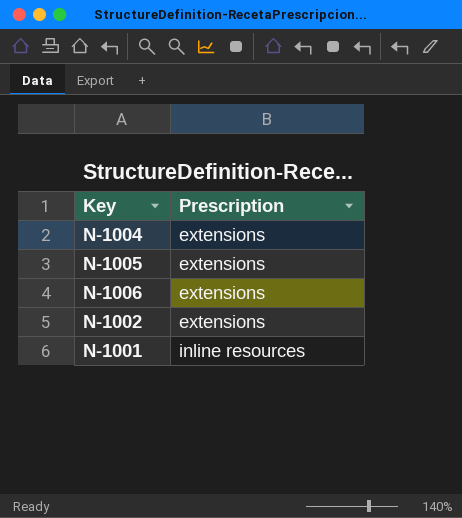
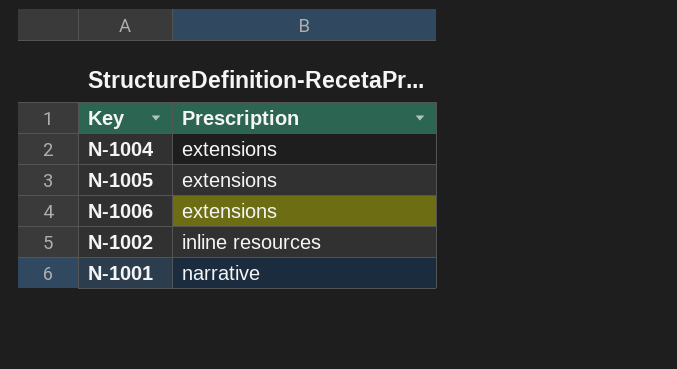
N-1002 | Prescription: extensions -> inline resources
N-1001 | Prescription: inline resources -> narrative

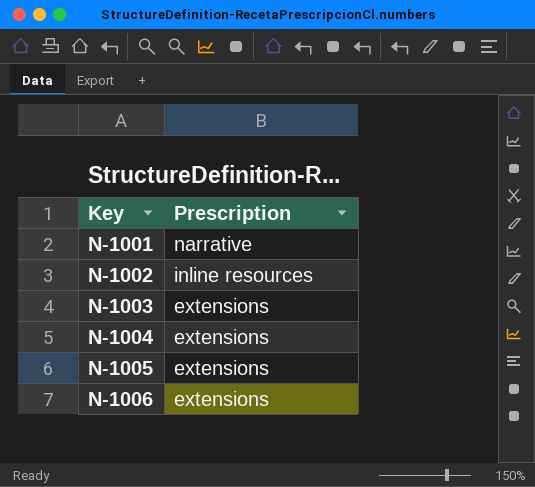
row order: Prescription ascending -> Key ascending
row N-1003: none -> extensions

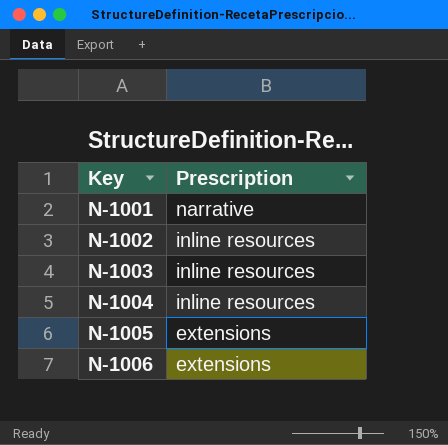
N-1003 | Prescription: extensions -> inline resources
N-1004 | Prescription: extensions -> inline resources

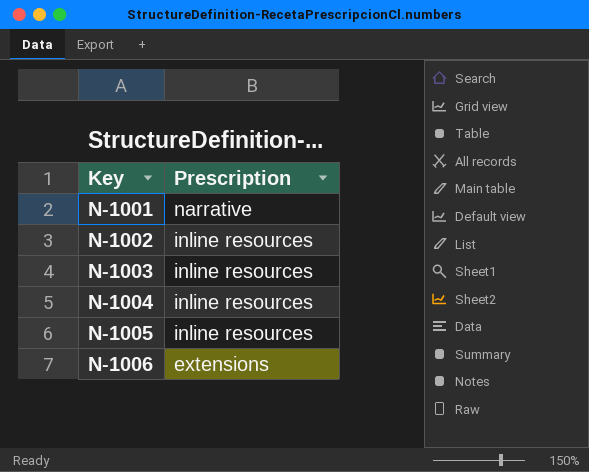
N-1005 | Prescription: extensions -> inline resources

